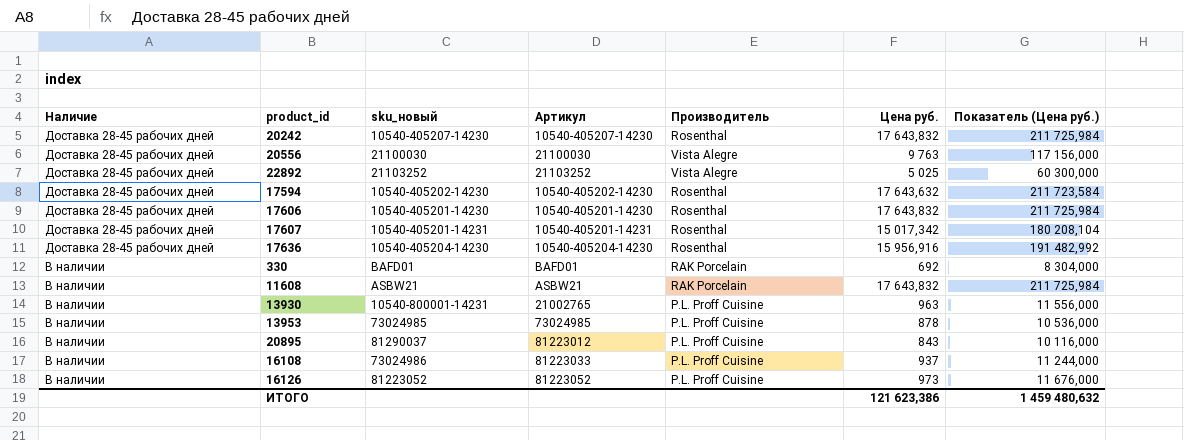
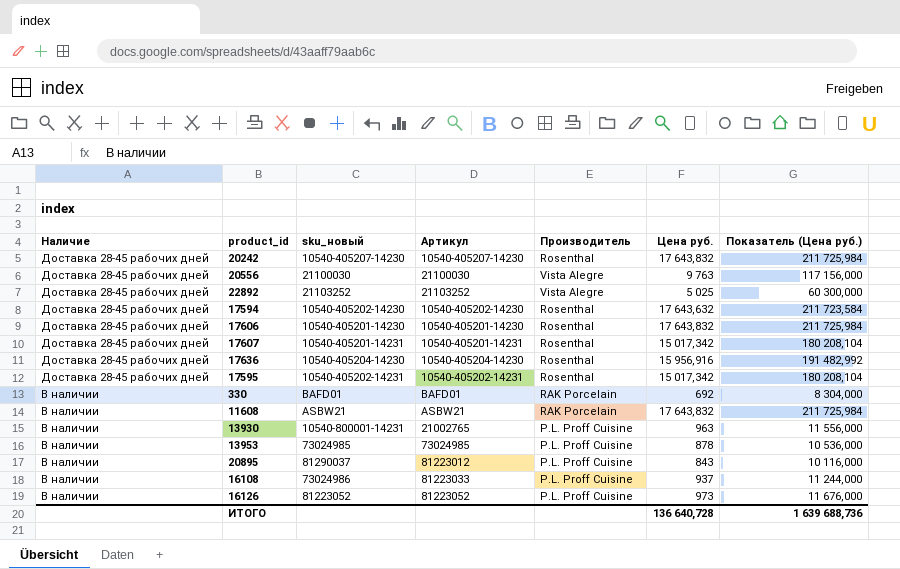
row 17595: none -> Доставка 28-45 рабочих дней | 10540-405202-14231 | 10540-405202-14231 | Rosenthal | 15 017,342 | 180 208,104
ИТОГО | Цена руб.: 121 623,386 -> 136 640,728
ИТОГО | Показатель (Цена руб.): 1 459 480,632 -> 1 639 688,736

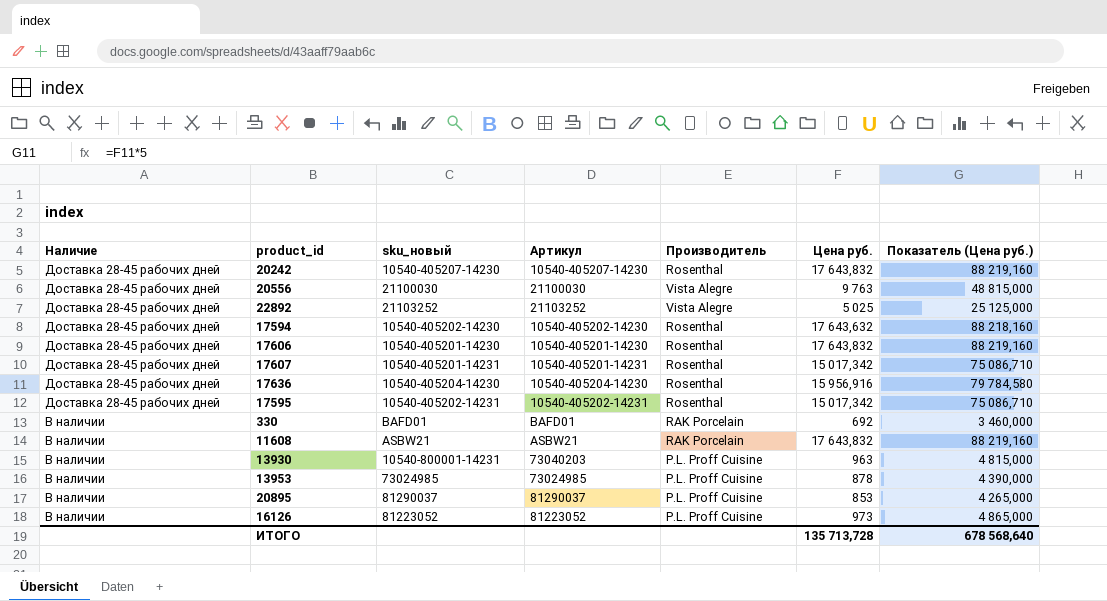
column Показатель (Цена руб.) | formula: [Цена руб.] * 12 -> [Цена руб.] * 5
row 16108: В наличии | 73024986 | 81223033 | P.L. Proff Cuisine | 937 | 11 244,000 -> none
13930 | Артикул: 21002765 -> 73040203
20895 | Артикул: 81223012 -> 81290037
20895 | Цена руб.: 843 -> 853
ИТОГО | Цена руб.: 136 640,728 -> 135 713,728
ИТОГО | Показатель (Цена руб.): 1 639 688,736 -> 678 568,640

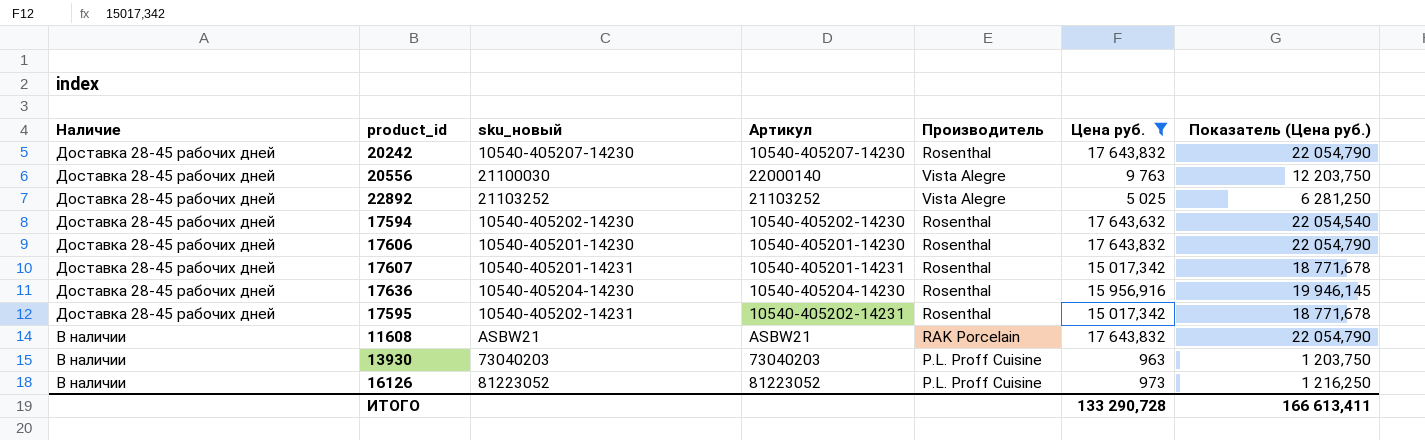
filter: none -> Цена руб. >= 963
column Показатель (Цена руб.) | formula: [Цена руб.] * 5 -> [Цена руб.] * 1,25
20556 | Артикул: 21100030 -> 22000140
13930 | sku_новый: 10540-800001-14231 -> 73040203
ИТОГО | Цена руб.: 135 713,728 -> 133 290,728
ИТОГО | Показатель (Цена руб.): 678 568,640 -> 166 613,411

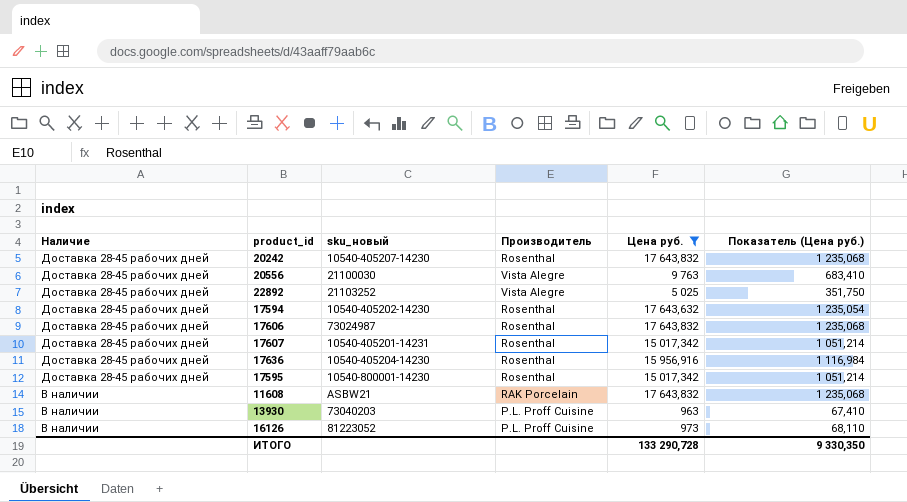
column Артикул | position: 4 -> none
column Показатель (Цена руб.) | formula: [Цена руб.] * 1,25 -> [Цена руб.] * 0,07
17606 | sku_новый: 10540-405201-14230 -> 73024987
17595 | sku_новый: 10540-405202-14231 -> 10540-800001-14230
ИТОГО | Показатель (Цена руб.): 166 613,411 -> 9 330,350

